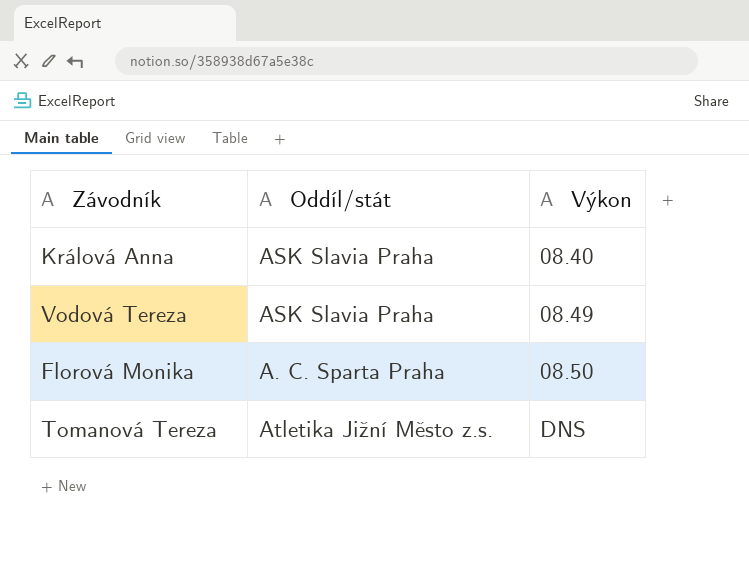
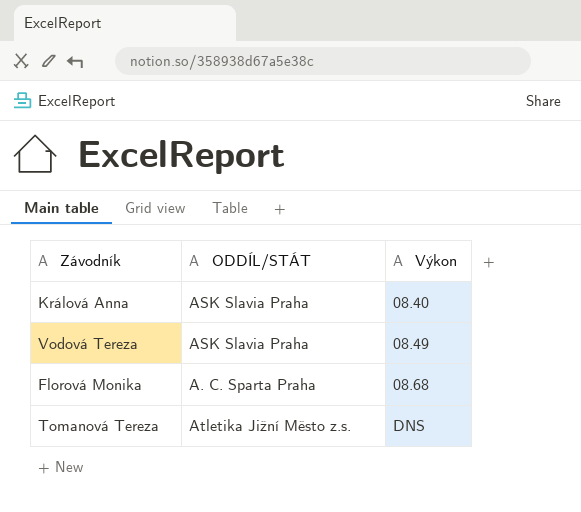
column name: Oddíl/stát -> ODDÍL/STÁT
Florová Monika | Výkon: 08.50 -> 08.68

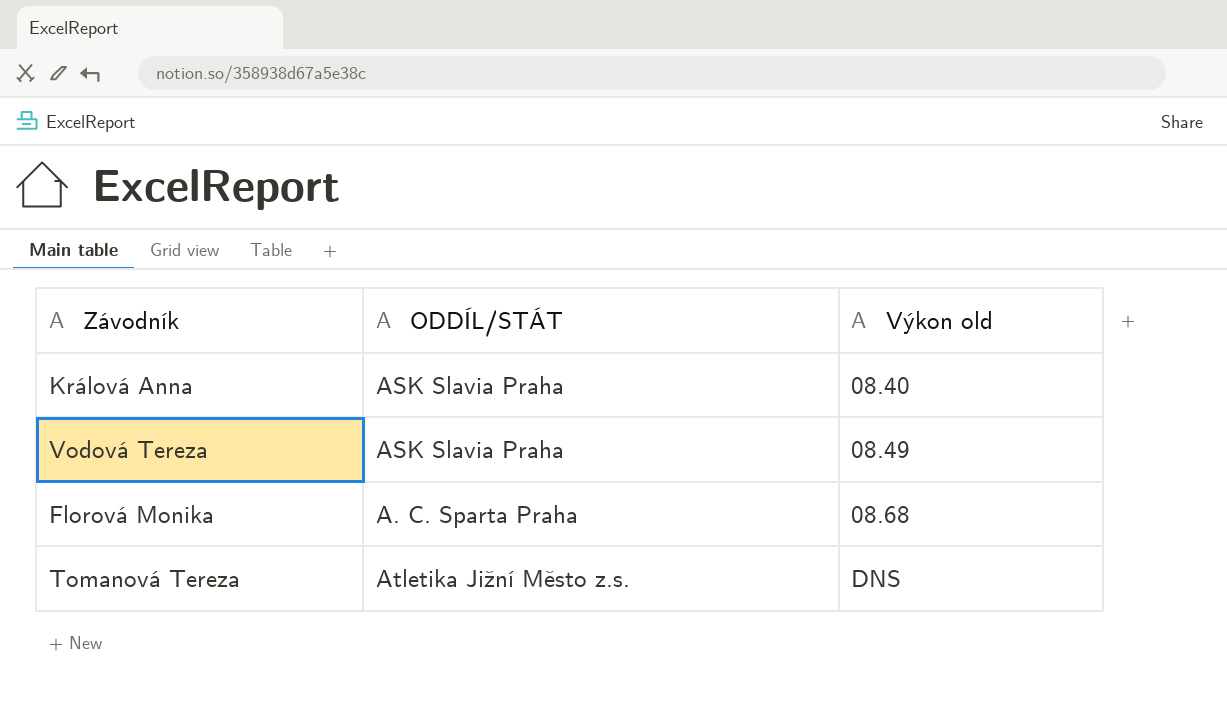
column name: Výkon -> Výkon old

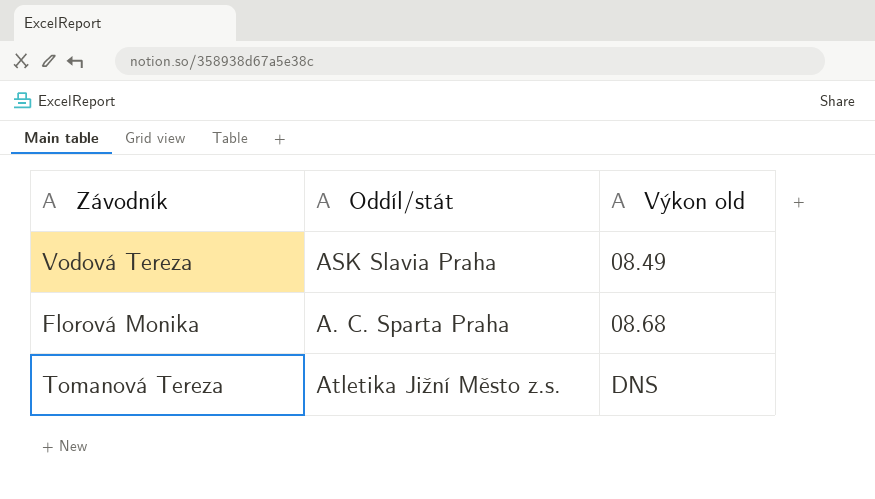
column name: ODDÍL/STÁT -> Oddíl/stát
row Králová Anna: ASK Slavia Praha | 08.40 -> none

